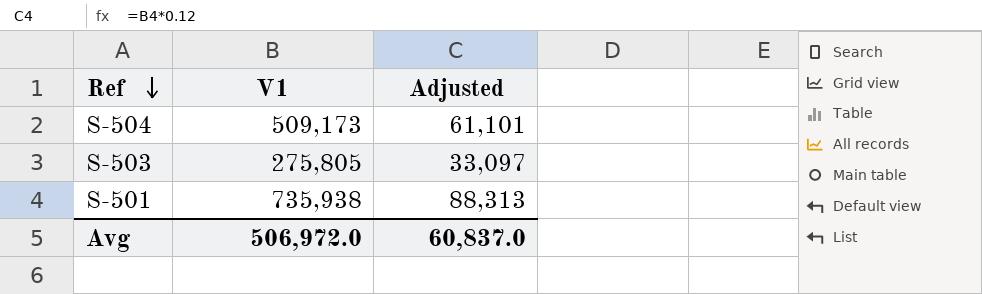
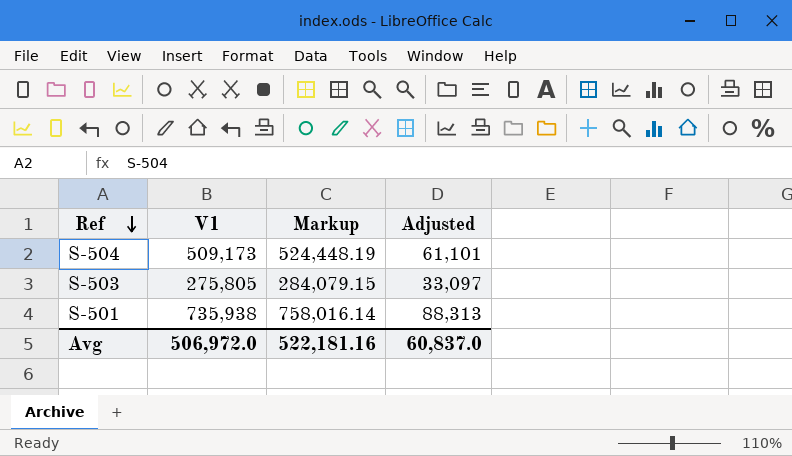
column Markup | formula: none -> [V1] * 1.03

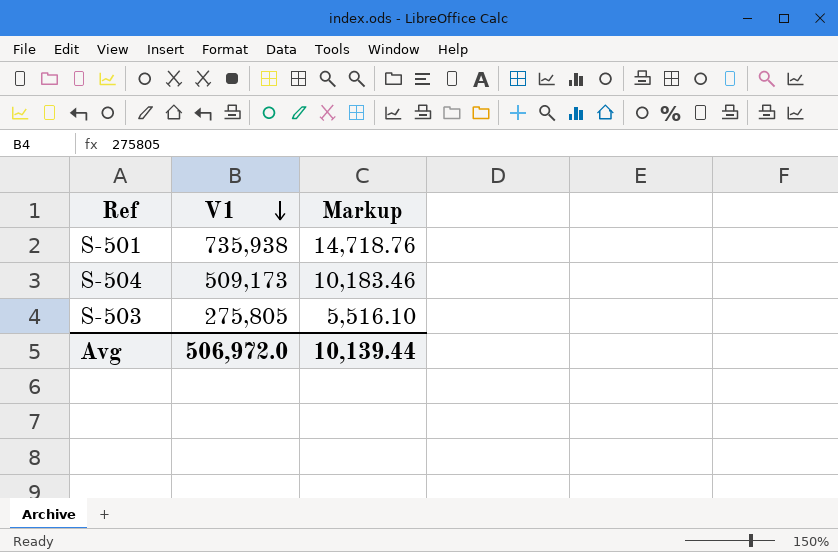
row order: Ref descending -> V1 descending
column Adjusted | formula: [V1] * 0.12 -> none
column Markup | formula: [V1] * 1.03 -> [V1] * 0.02
Avg | Markup: 522,181.16 -> 10,139.44

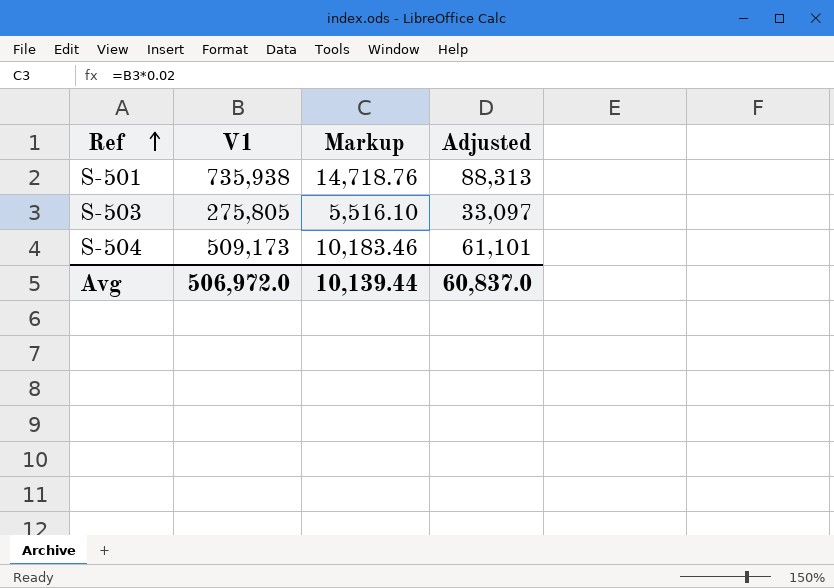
row order: V1 descending -> Ref ascending
column Adjusted | formula: none -> [V1] * 0.12

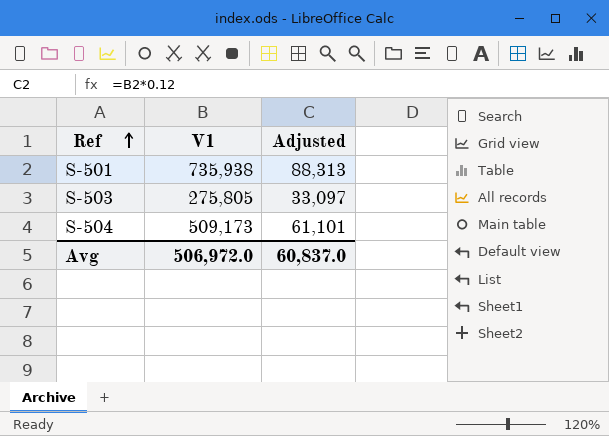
column Markup | formula: [V1] * 0.02 -> none

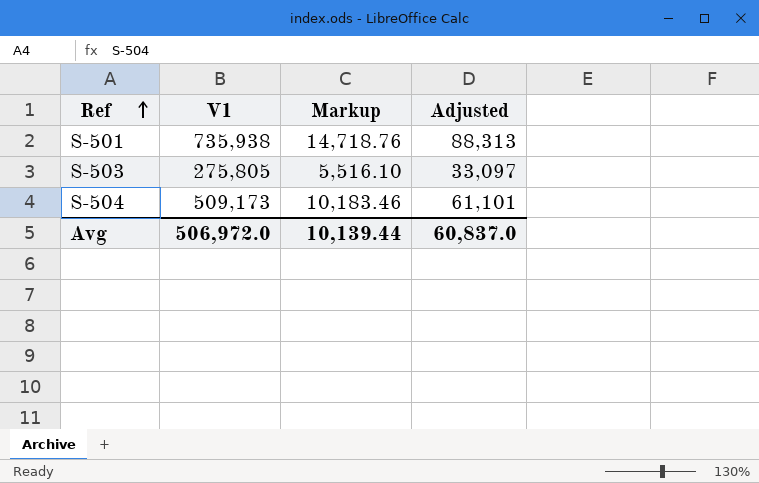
column Markup | formula: none -> [V1] * 0.02

